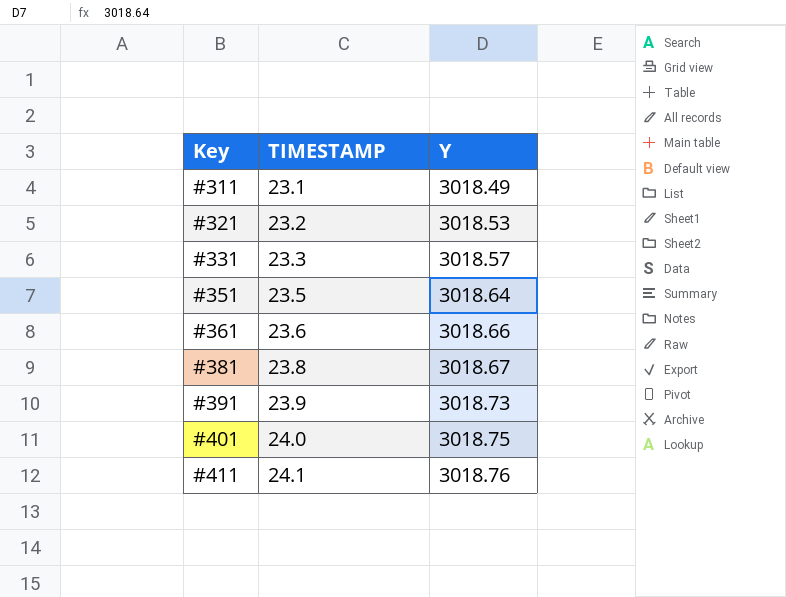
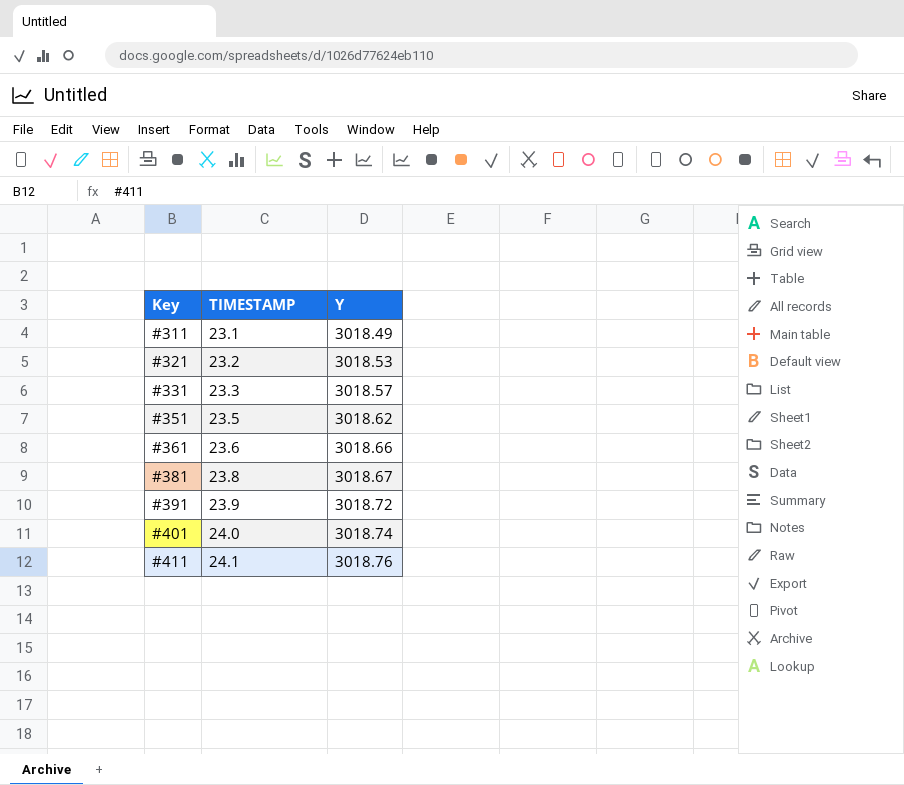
#351 | Y: 3018.64 -> 3018.62
#391 | Y: 3018.73 -> 3018.72
#401 | Y: 3018.75 -> 3018.74

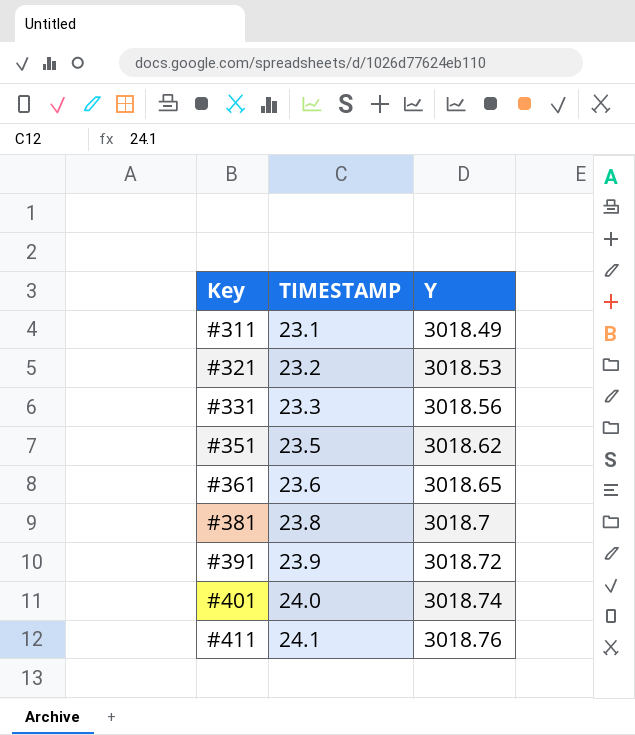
#331 | Y: 3018.57 -> 3018.56
#361 | Y: 3018.66 -> 3018.65
#381 | Y: 3018.67 -> 3018.7

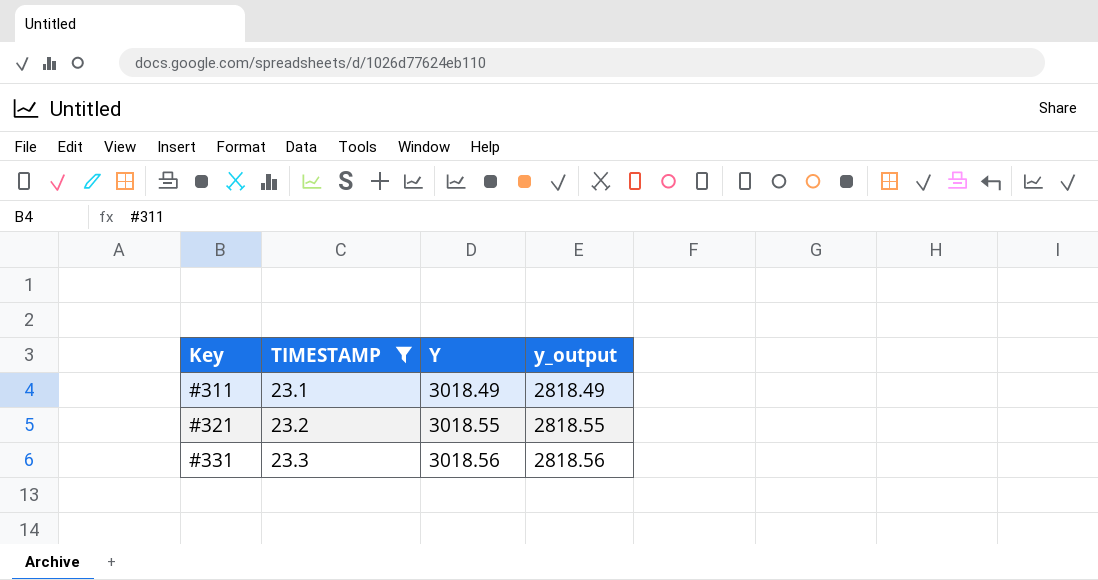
filter: none -> TIMESTAMP <= 23.3
column y_output | formula: none -> [Y] - 200
#321 | Y: 3018.53 -> 3018.55

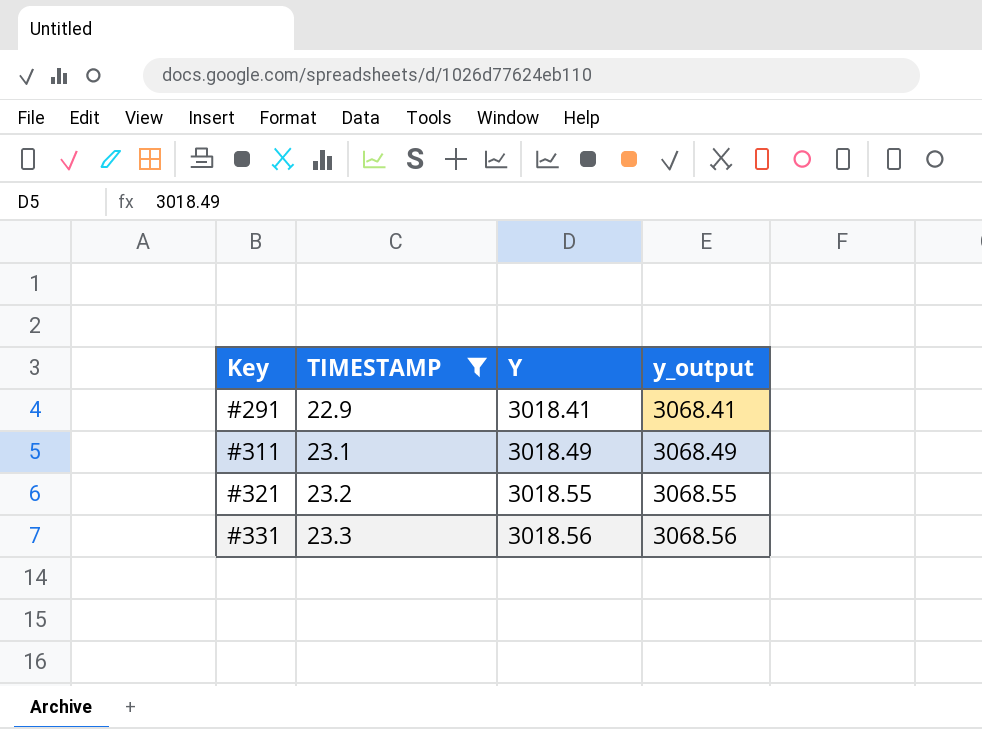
column y_output | formula: [Y] - 200 -> [Y] + 50
row #291: none -> 22.9 | 3018.41 | 3068.41

